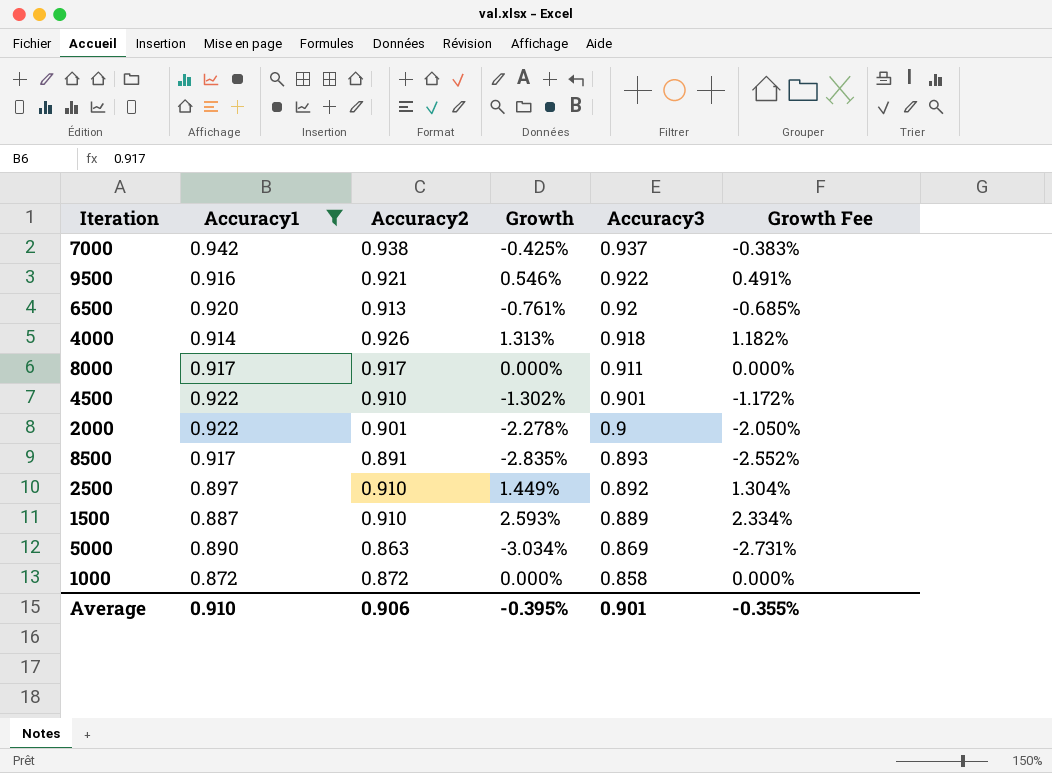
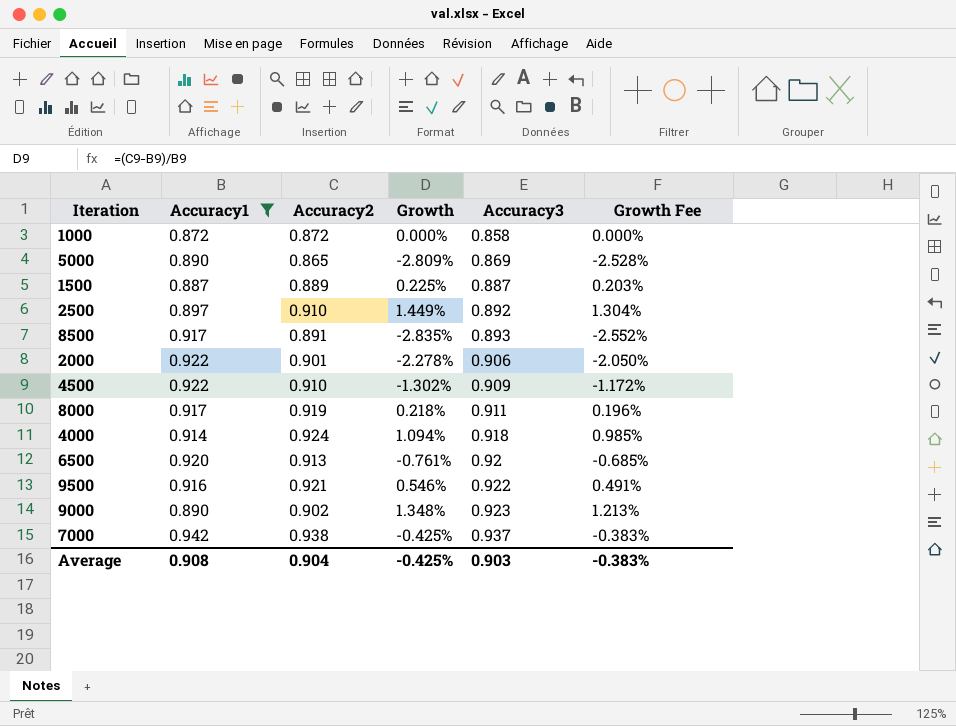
row order: Accuracy3 descending -> Accuracy3 ascending
5000 | Accuracy2: 0.863 -> 0.865
5000 | Growth: -3.034% -> -2.809%
5000 | Growth Fee: -2.731% -> -2.528%
1500 | Accuracy2: 0.910 -> 0.889
1500 | Growth: 2.593% -> 0.225%
1500 | Accuracy3: 0.889 -> 0.887
1500 | Growth Fee: 2.334% -> 0.203%
2000 | Accuracy3: 0.9 -> 0.906
4500 | Accuracy3: 0.901 -> 0.909
8000 | Accuracy2: 0.917 -> 0.919
8000 | Growth: 0.000% -> 0.218%
8000 | Growth Fee: 0.000% -> 0.196%
4000 | Accuracy2: 0.926 -> 0.924
4000 | Growth: 1.313% -> 1.094%
4000 | Growth Fee: 1.182% -> 0.985%
row 9000: none -> 0.890 | 0.902 | 1.348% | 0.923 | 1.213%
Average | Accuracy1: 0.910 -> 0.908
Average | Accuracy2: 0.906 -> 0.904
Average | Growth: -0.395% -> -0.425%
Average | Accuracy3: 0.901 -> 0.903
Average | Growth Fee: -0.355% -> -0.383%

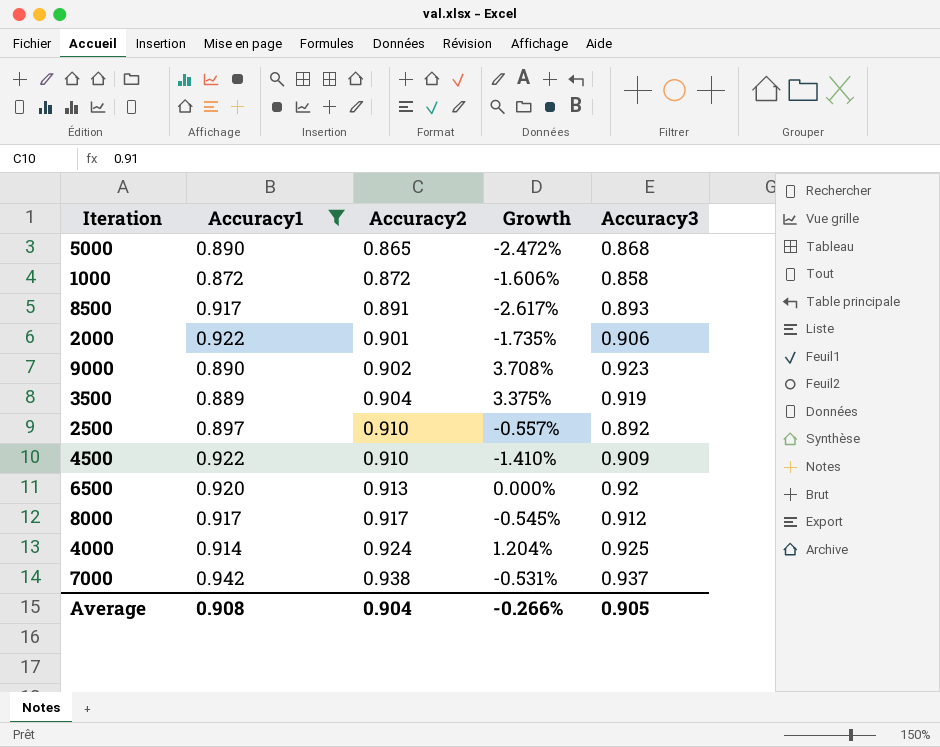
row order: Accuracy3 ascending -> Accuracy2 ascending
column Growth Fee | formula: [Growth] * 0.9 -> none
column Growth | formula: ([Accuracy2] - [Accuracy1]) / [Accuracy1] -> ([Accuracy3] - [Accuracy1]) / [Accuracy1]
row 1500: 0.887 | 0.889 | 0.225% | 0.887 | 0.203% -> none
row 9500: 0.916 | 0.921 | 0.546% | 0.922 | 0.491% -> none
5000 | Accuracy3: 0.869 -> 0.868
row 3500: none -> 0.889 | 0.904 | 3.375% | 0.919
8000 | Accuracy2: 0.919 -> 0.917
8000 | Accuracy3: 0.911 -> 0.912
4000 | Accuracy3: 0.918 -> 0.925
Average | Growth: -0.425% -> -0.266%
Average | Accuracy3: 0.903 -> 0.905

